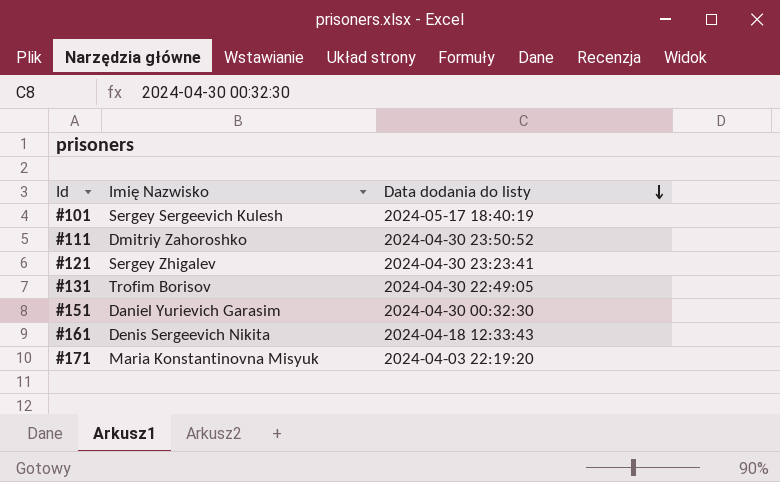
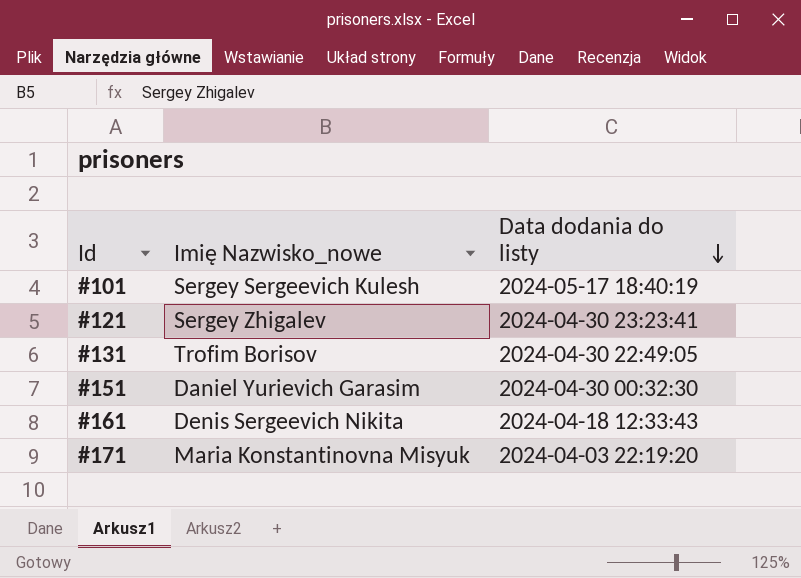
column name: Imię Nazwisko -> Imię Nazwisko_nowe
row #111: Dmitriy Zahoroshko | 2024-04-30 23:50:52 -> none

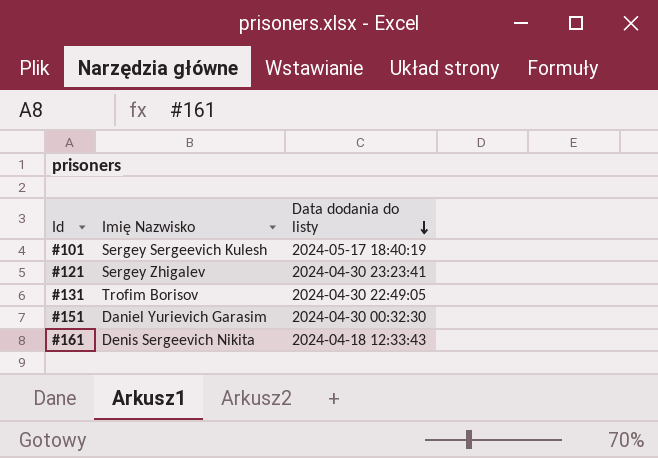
column name: Imię Nazwisko_nowe -> Imię Nazwisko
row #171: Maria Konstantinovna Misyuk | 2024-04-03 22:19:20 -> none

